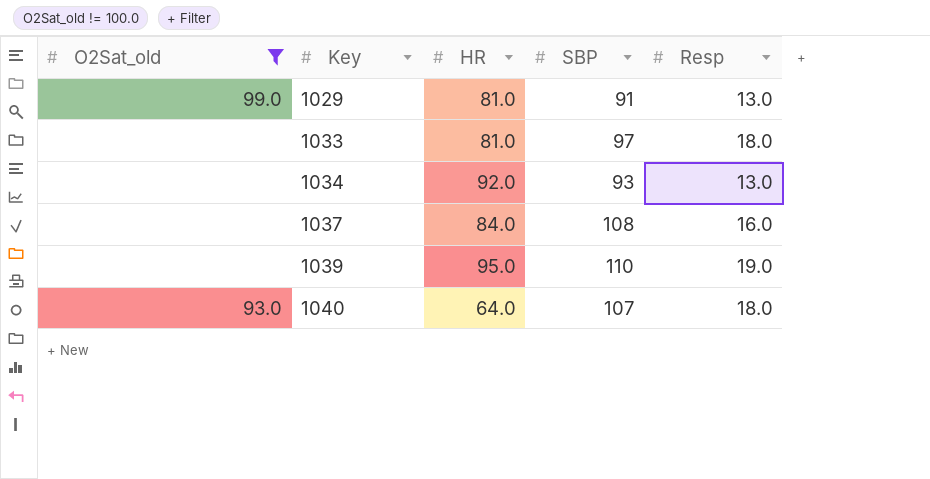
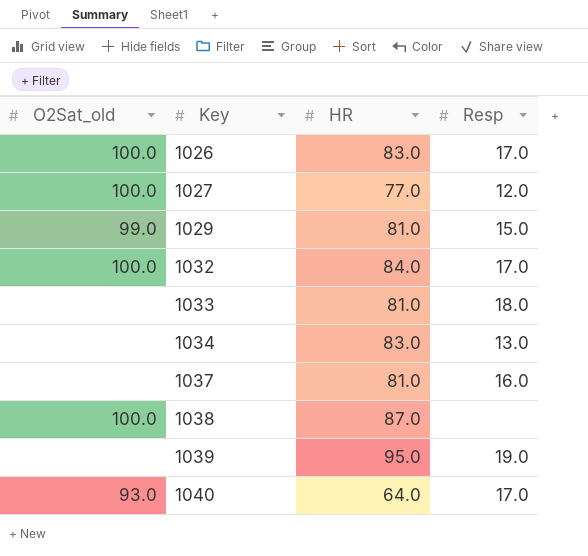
filter: O2Sat_old != 100.0 -> none
column SBP | position: 4 -> none
1029 | Resp: 13.0 -> 15.0
1034 | HR: 92.0 -> 83.0
1037 | HR: 84.0 -> 81.0
1040 | Resp: 18.0 -> 17.0

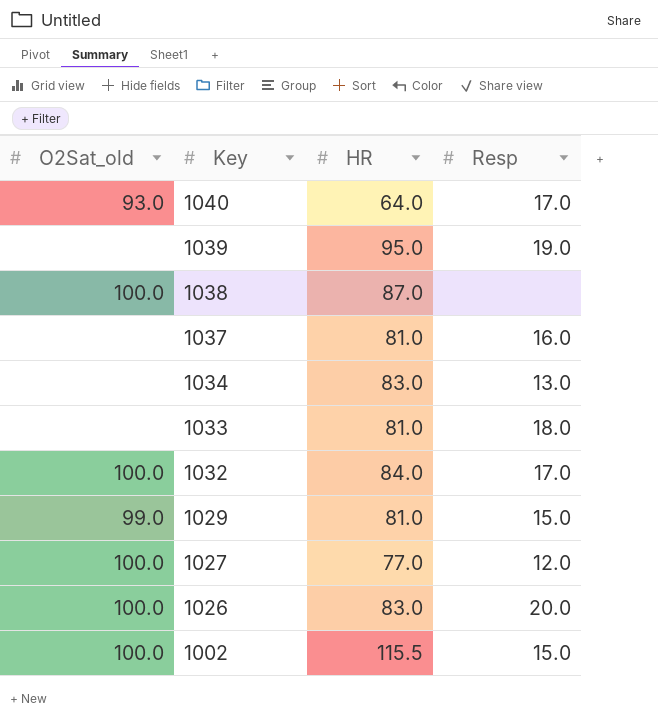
row order: Key ascending -> Key descending
1026 | Resp: 17.0 -> 20.0
row 1002: none -> 100.0 | 115.5 | 15.0

